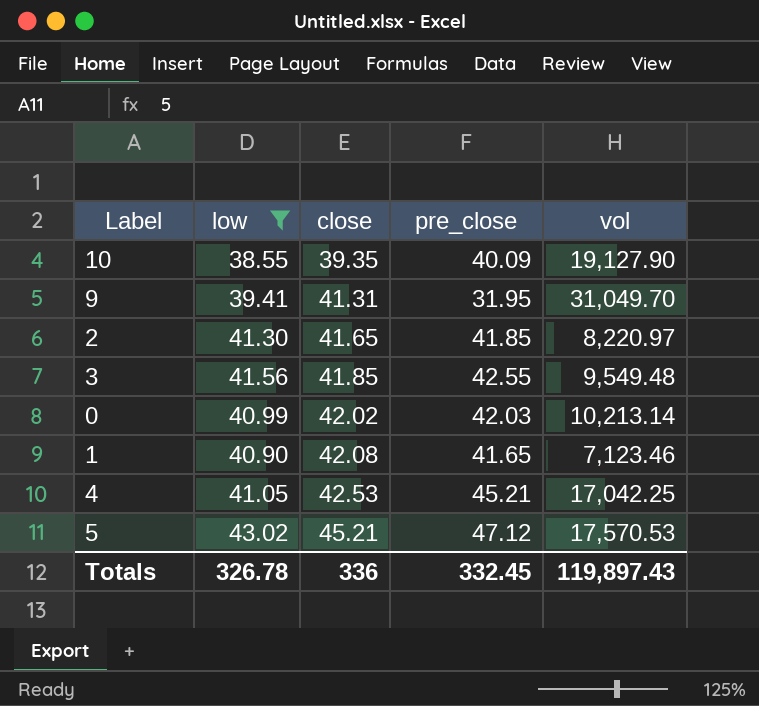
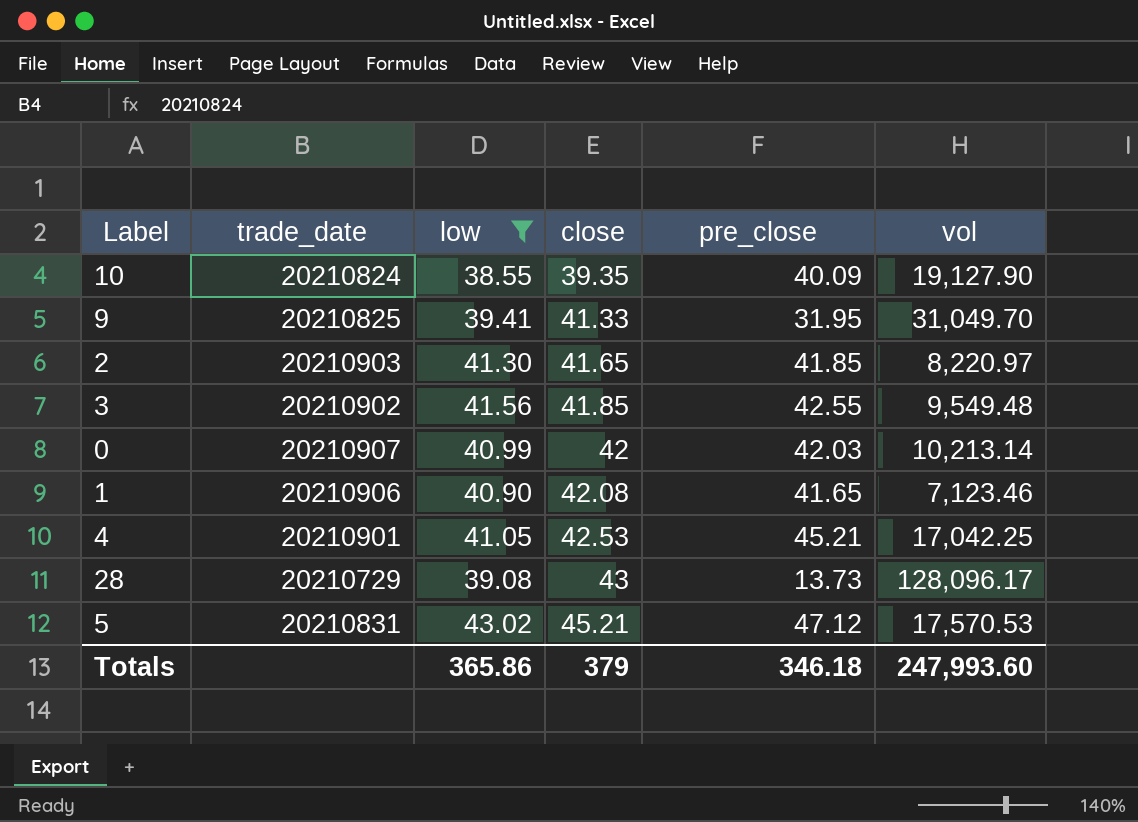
column trade_date | position: none -> 2
9 | close: 41.31 -> 41.33
0 | close: 42.02 -> 42
row 28: none -> 20210729 | 39.08 | 43 | 13.73 | 128,096.17
Totals | low: 326.78 -> 365.86
Totals | close: 336 -> 379
Totals | pre_close: 332.45 -> 346.18
Totals | vol: 119,897.43 -> 247,993.60

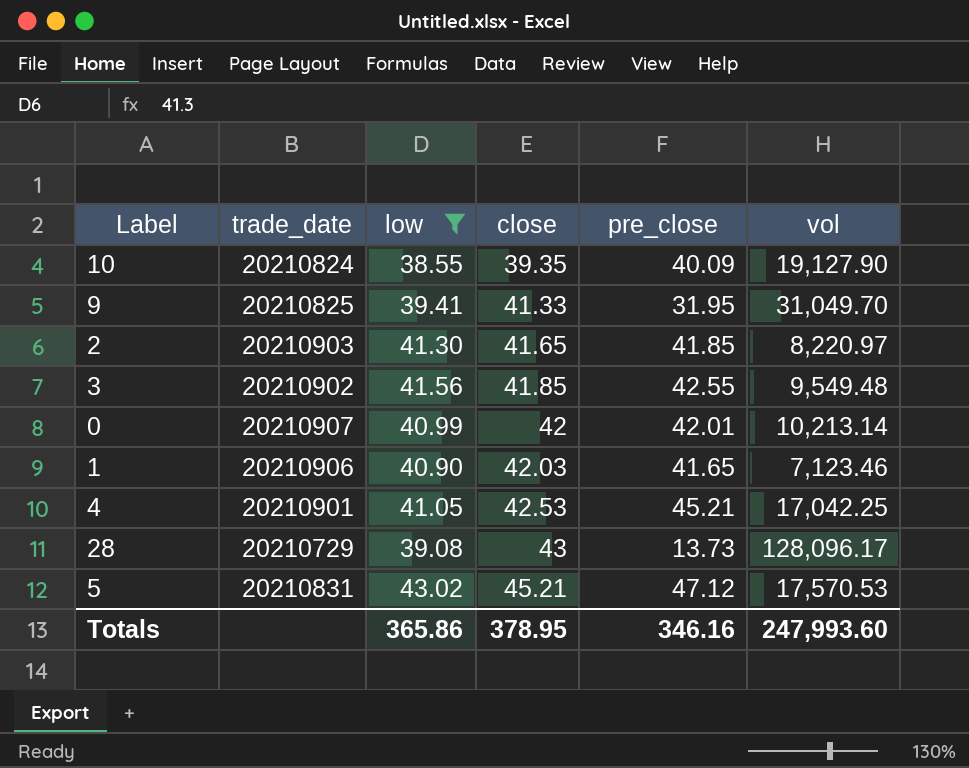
0 | pre_close: 42.03 -> 42.01
1 | close: 42.08 -> 42.03
Totals | close: 379 -> 378.95
Totals | pre_close: 346.18 -> 346.16

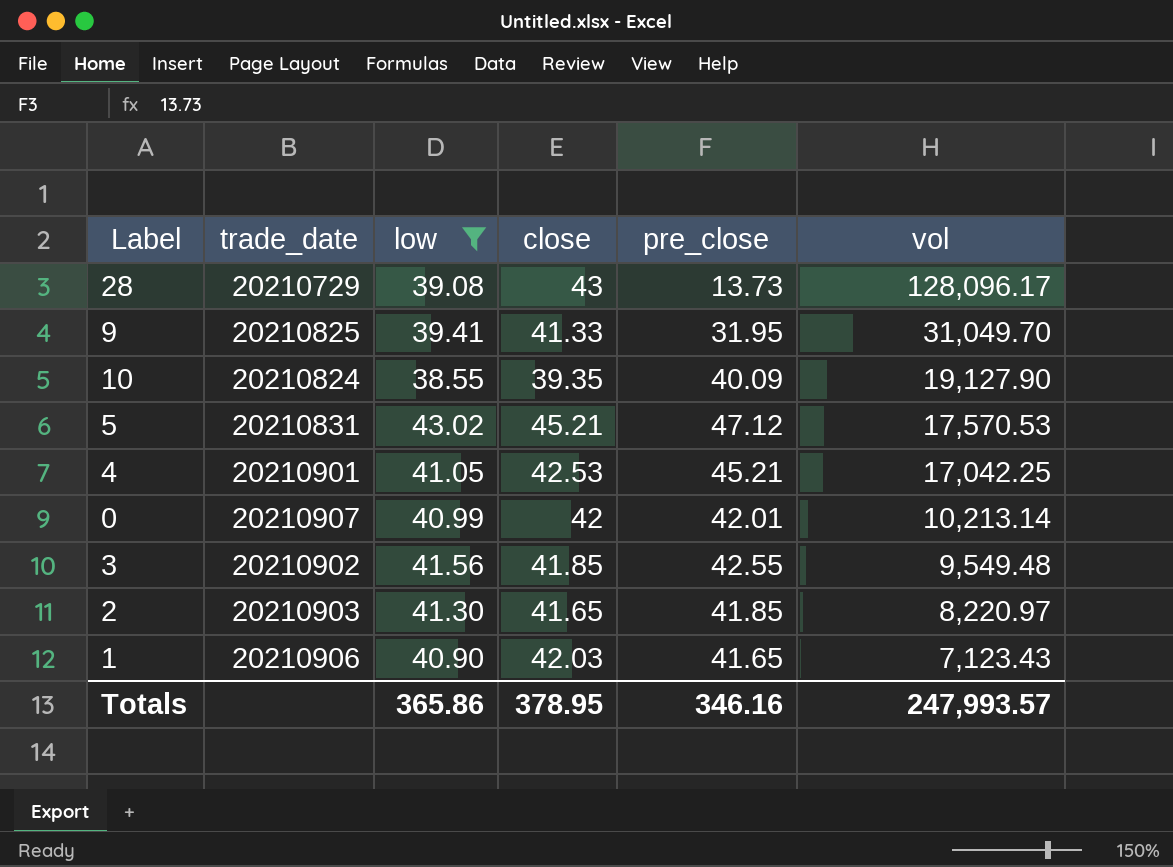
row order: close ascending -> vol descending
1 | vol: 7,123.46 -> 7,123.43
Totals | vol: 247,993.60 -> 247,993.57

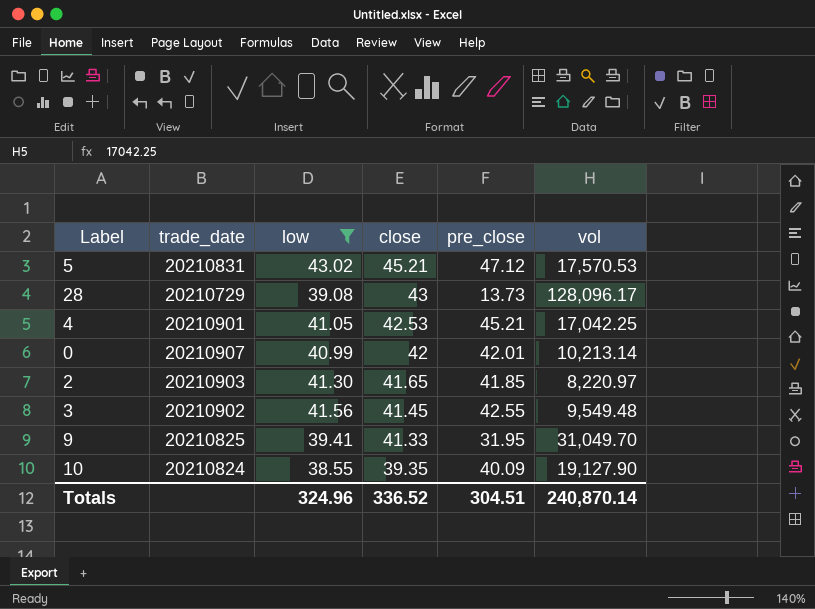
row order: vol descending -> close descending
row 1: 20210906 | 40.90 | 42.03 | 41.65 | 7,123.43 -> none
3 | close: 41.85 -> 41.45
Totals | low: 365.86 -> 324.96
Totals | close: 378.95 -> 336.52
Totals | pre_close: 346.16 -> 304.51
Totals | vol: 247,993.57 -> 240,870.14

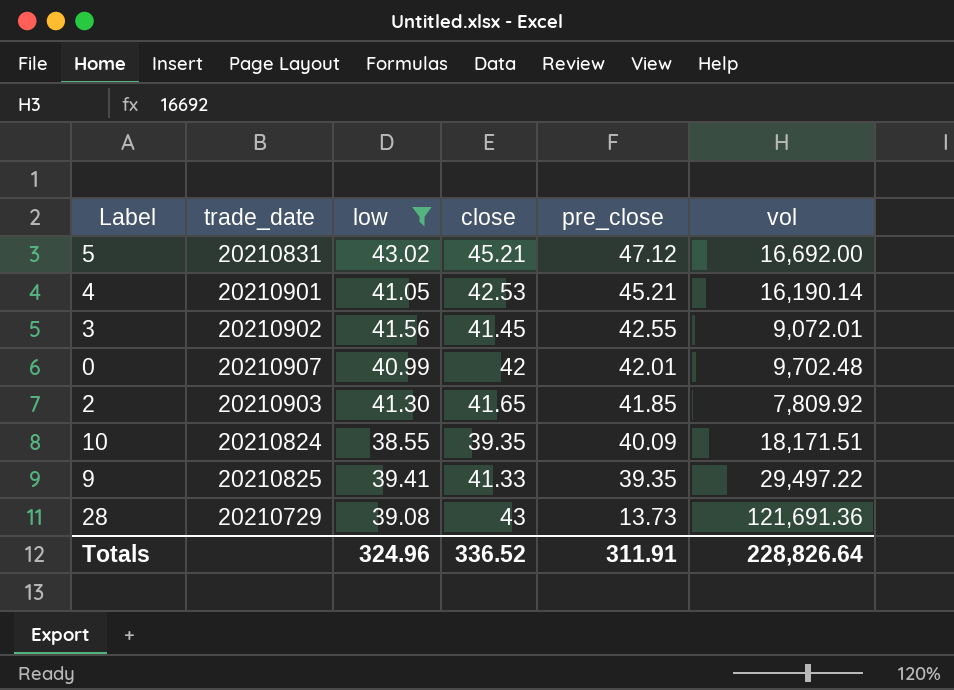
row order: close descending -> pre_close descending
5 | vol: 17,570.53 -> 16,692.00
4 | vol: 17,042.25 -> 16,190.14
3 | vol: 9,549.48 -> 9,072.01
0 | vol: 10,213.14 -> 9,702.48
2 | vol: 8,220.97 -> 7,809.92
10 | vol: 19,127.90 -> 18,171.51
9 | pre_close: 31.95 -> 39.35
9 | vol: 31,049.70 -> 29,497.22
28 | vol: 128,096.17 -> 121,691.36
Totals | pre_close: 304.51 -> 311.91
Totals | vol: 240,870.14 -> 228,826.64

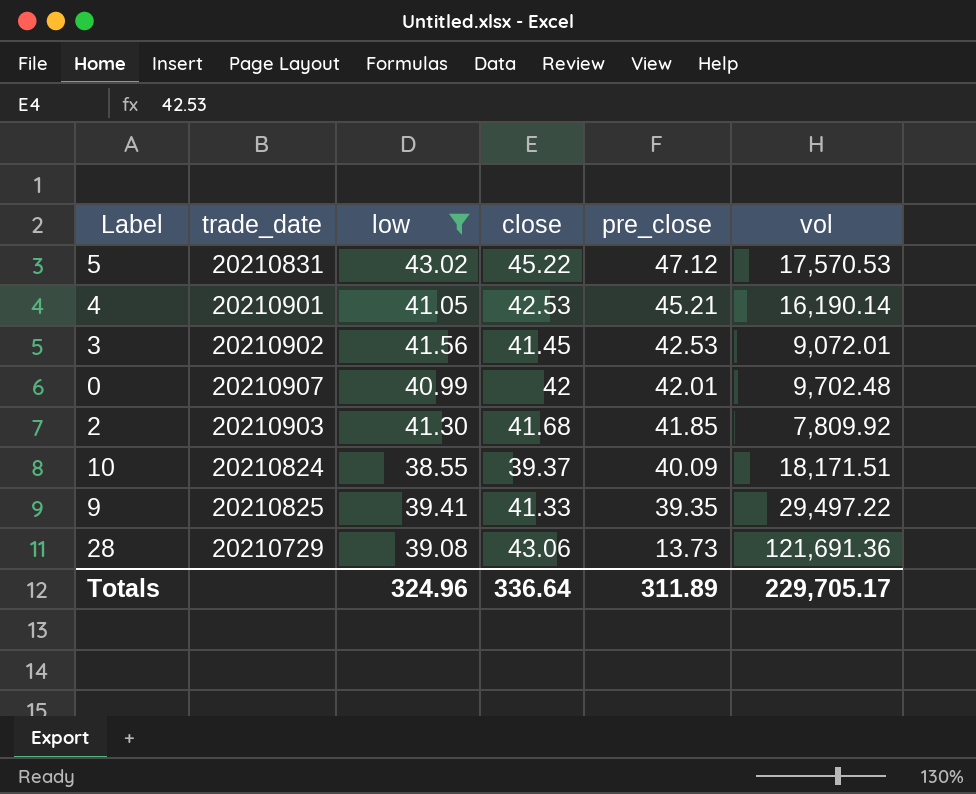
5 | close: 45.21 -> 45.22
5 | vol: 16,692.00 -> 17,570.53
3 | pre_close: 42.55 -> 42.53
2 | close: 41.65 -> 41.68
10 | close: 39.35 -> 39.37
28 | close: 43 -> 43.06
Totals | close: 336.52 -> 336.64
Totals | pre_close: 311.91 -> 311.89
Totals | vol: 228,826.64 -> 229,705.17

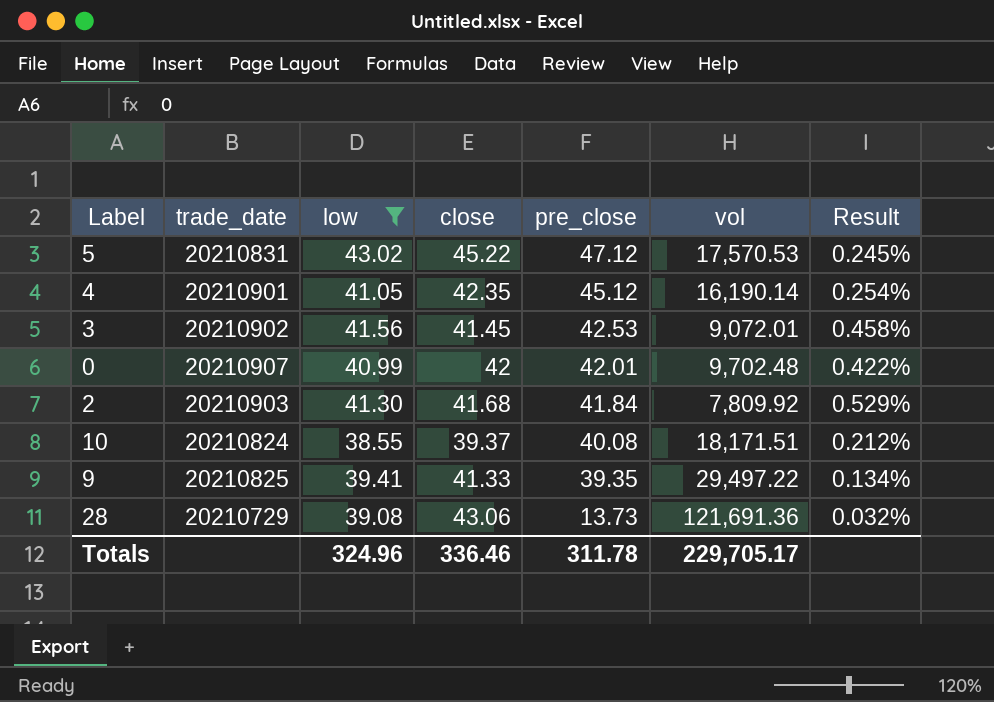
column Result | formula: none -> [low] / [vol]
4 | close: 42.53 -> 42.35
4 | pre_close: 45.21 -> 45.12
2 | pre_close: 41.85 -> 41.84
10 | pre_close: 40.09 -> 40.08
Totals | close: 336.64 -> 336.46
Totals | pre_close: 311.89 -> 311.78

